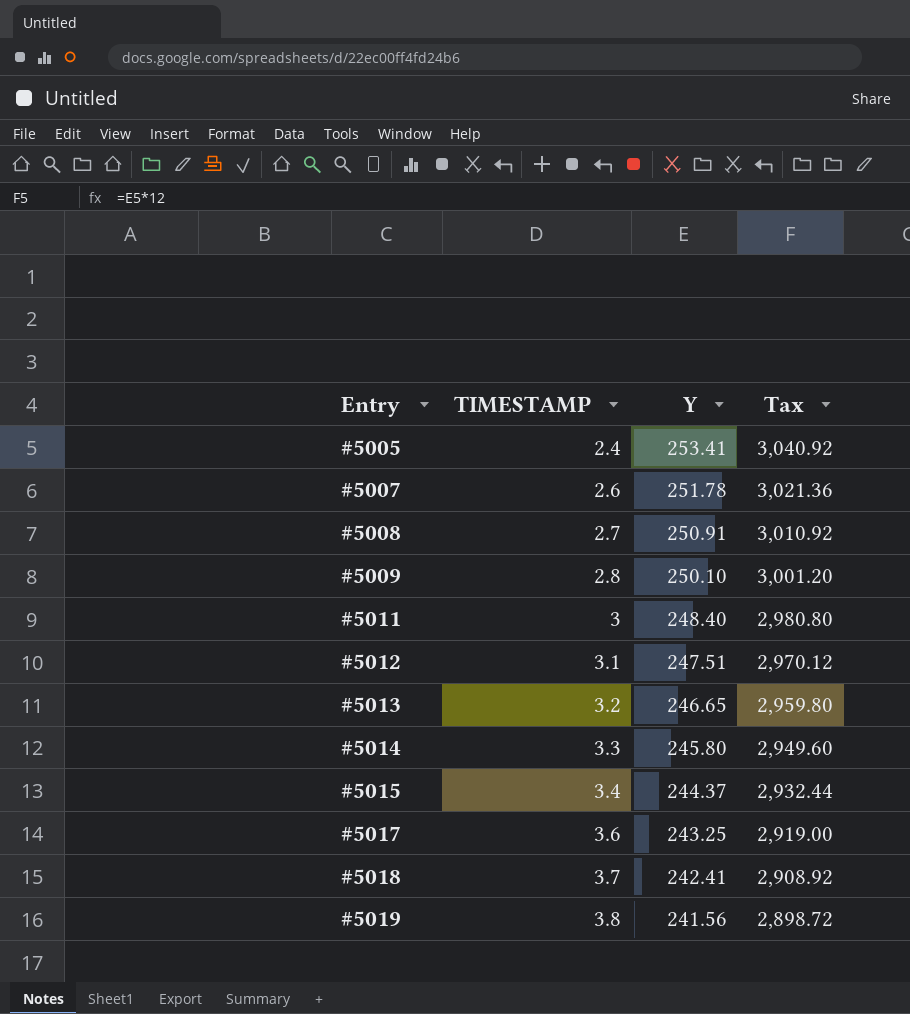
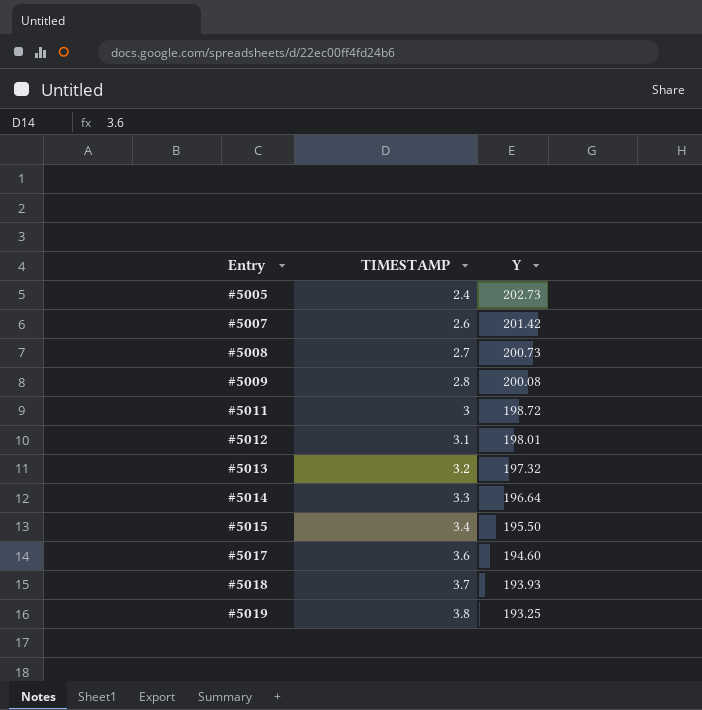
column Tax | formula: [Y] * 12 -> none
#5005 | Y: 253.41 -> 202.73
#5007 | Y: 251.78 -> 201.42
#5008 | Y: 250.91 -> 200.73
#5009 | Y: 250.10 -> 200.08
#5011 | Y: 248.40 -> 198.72
#5012 | Y: 247.51 -> 198.01
#5013 | Y: 246.65 -> 197.32
#5014 | Y: 245.80 -> 196.64
#5015 | Y: 244.37 -> 195.50
#5017 | Y: 243.25 -> 194.60
#5018 | Y: 242.41 -> 193.93
#5019 | Y: 241.56 -> 193.25

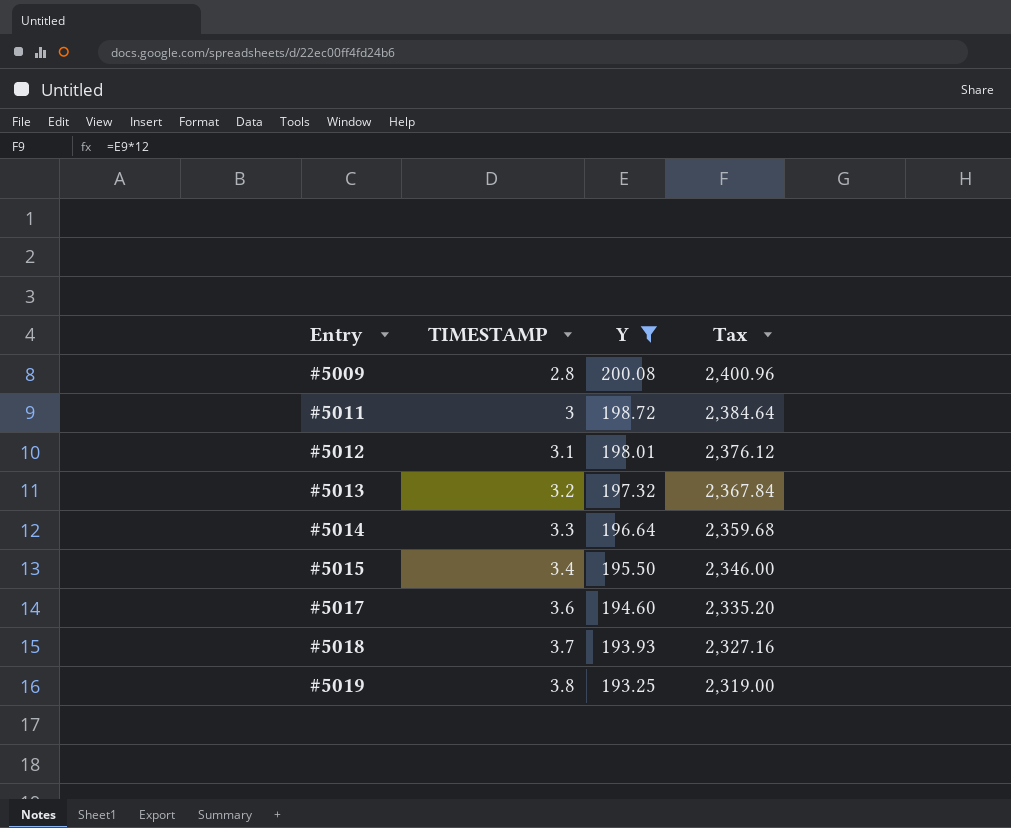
filter: none -> Y <= 200.08
column Tax | formula: none -> [Y] * 12

